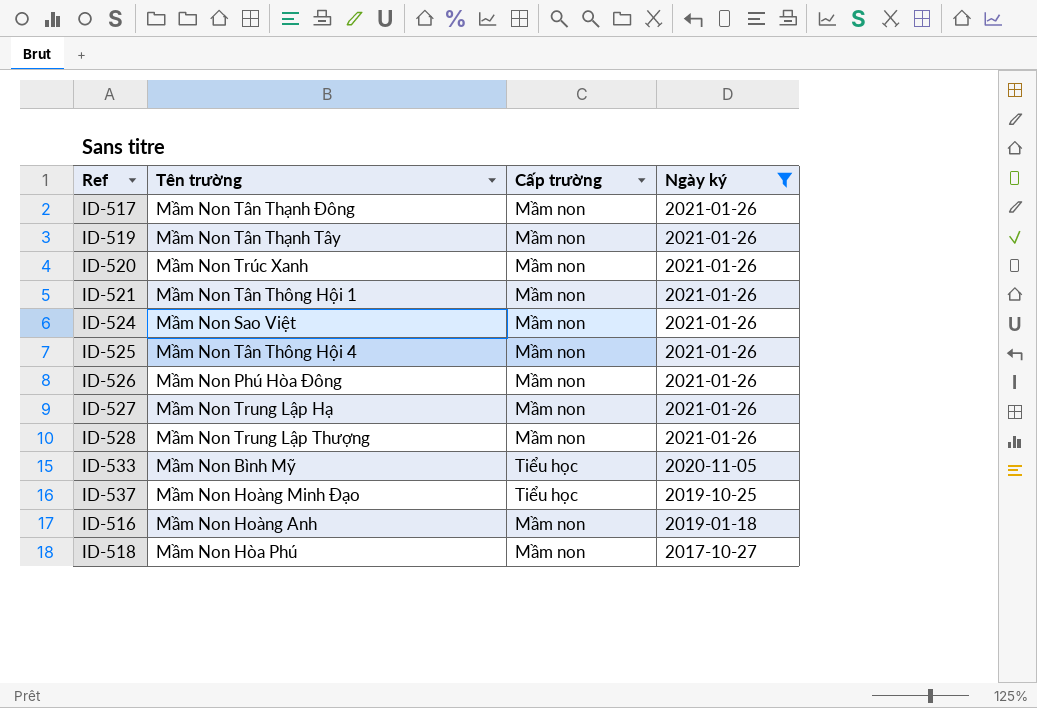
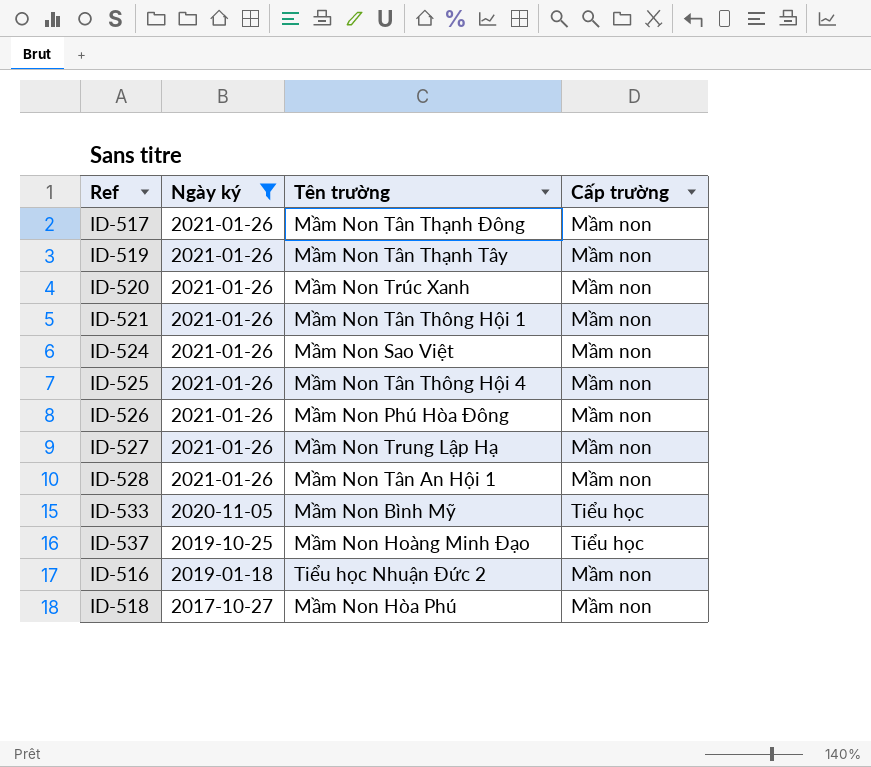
column Ngày ký | position: 4 -> 2
ID-528 | Tên trường: Mầm Non Trung Lập Thượng -> Mầm Non Tân An Hội 1
ID-516 | Tên trường: Mầm Non Hoàng Anh -> Tiểu học Nhuận Đức 2

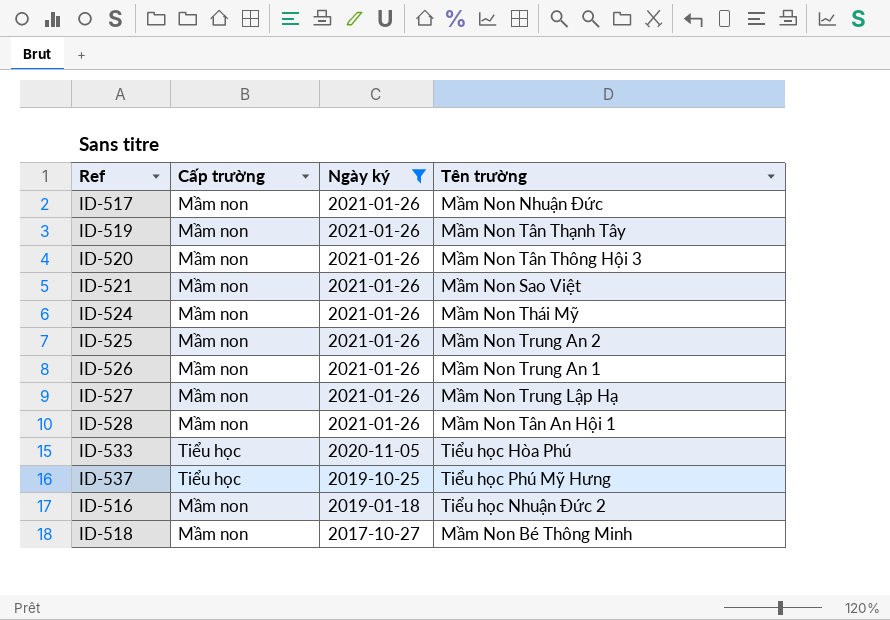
column Cấp trường | position: 4 -> 2
ID-517 | Tên trường: Mầm Non Tân Thạnh Đông -> Mầm Non Nhuận Đức
ID-520 | Tên trường: Mầm Non Trúc Xanh -> Mầm Non Tân Thông Hội 3
ID-521 | Tên trường: Mầm Non Tân Thông Hội 1 -> Mầm Non Sao Việt
ID-524 | Tên trường: Mầm Non Sao Việt -> Mầm Non Thái Mỹ
ID-525 | Tên trường: Mầm Non Tân Thông Hội 4 -> Mầm Non Trung An 2
ID-526 | Tên trường: Mầm Non Phú Hòa Đông -> Mầm Non Trung An 1
ID-533 | Tên trường: Mầm Non Bình Mỹ -> Tiểu học Hòa Phú
ID-537 | Tên trường: Mầm Non Hoàng Minh Đạo -> Tiểu học Phú Mỹ Hưng
ID-518 | Tên trường: Mầm Non Hòa Phú -> Mầm Non Bé Thông Minh

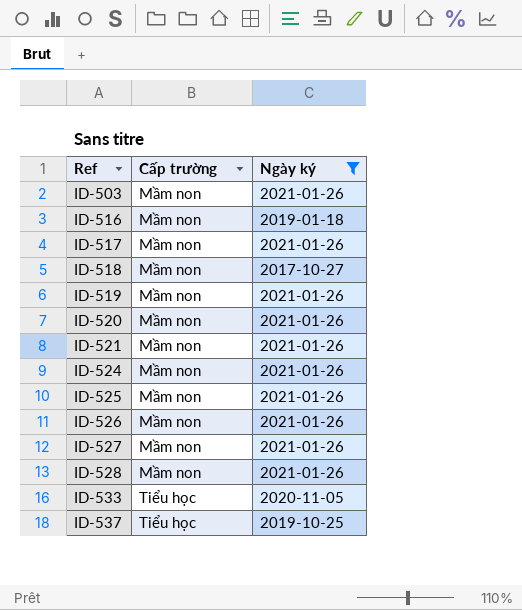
row order: Ngày ký descending -> Ref ascending
column Tên trường | position: 4 -> none
row ID-503: none -> Mầm non | 2021-01-26

